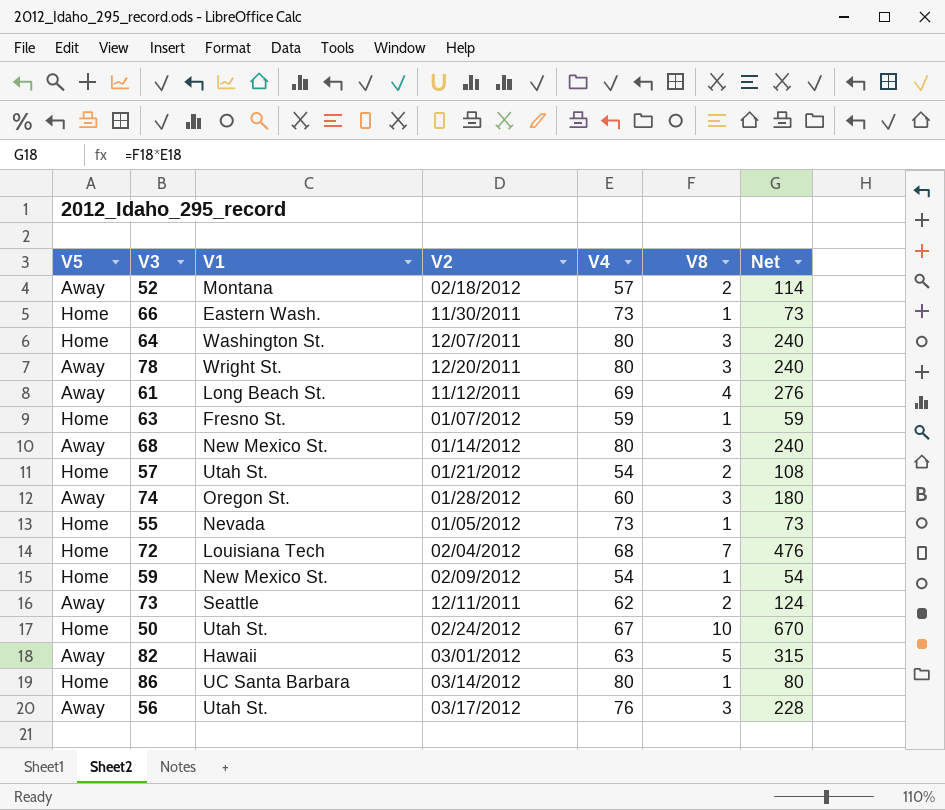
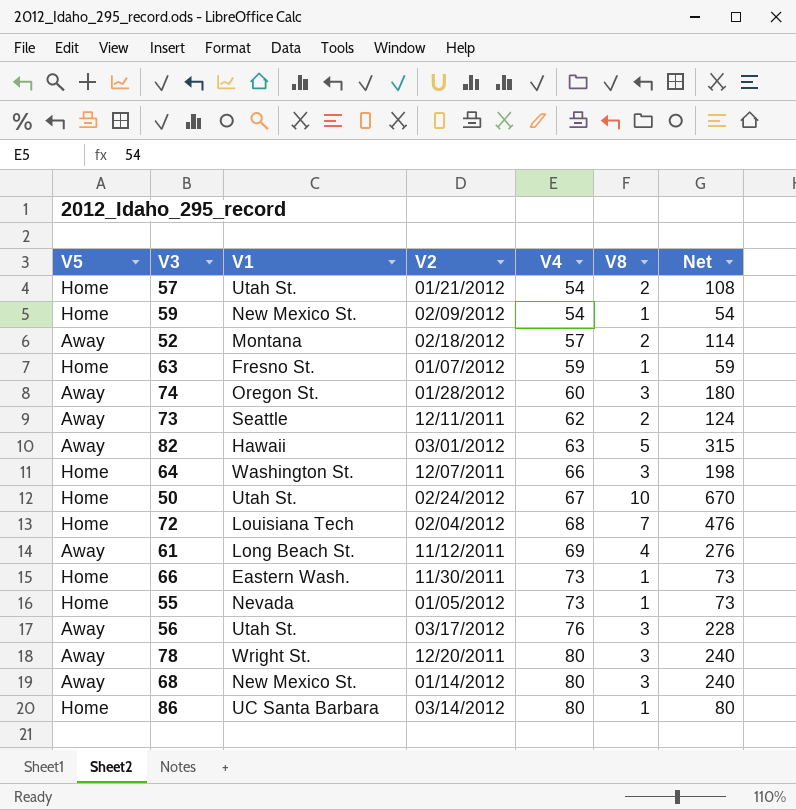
row order: none -> V4 ascending
64 | V4: 80 -> 66
64 | Net: 240 -> 198

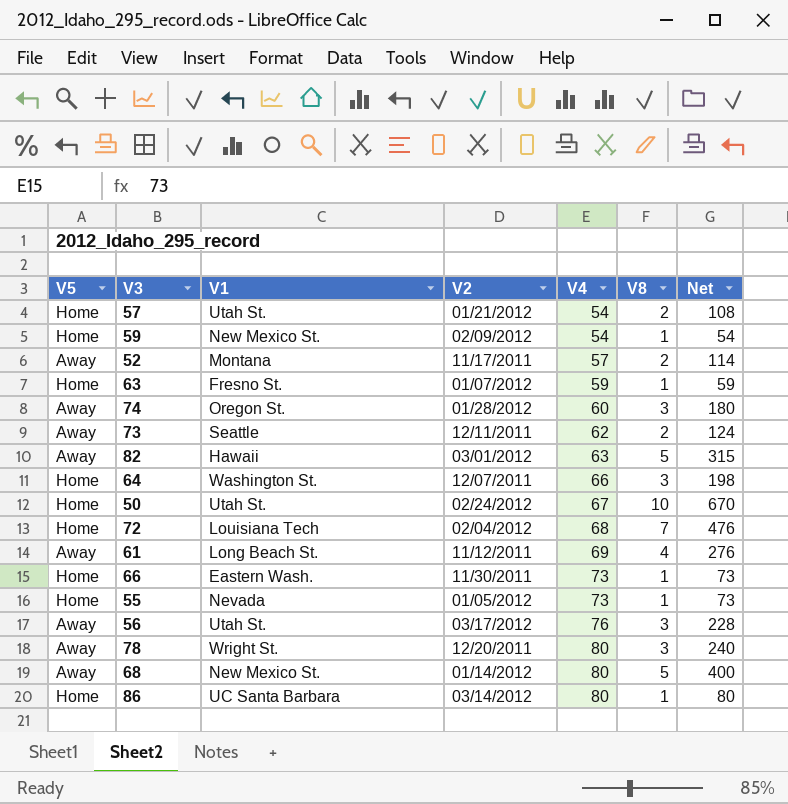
52 | V2: 02/18/2012 -> 11/17/2011
68 | V8: 3 -> 5
68 | Net: 240 -> 400

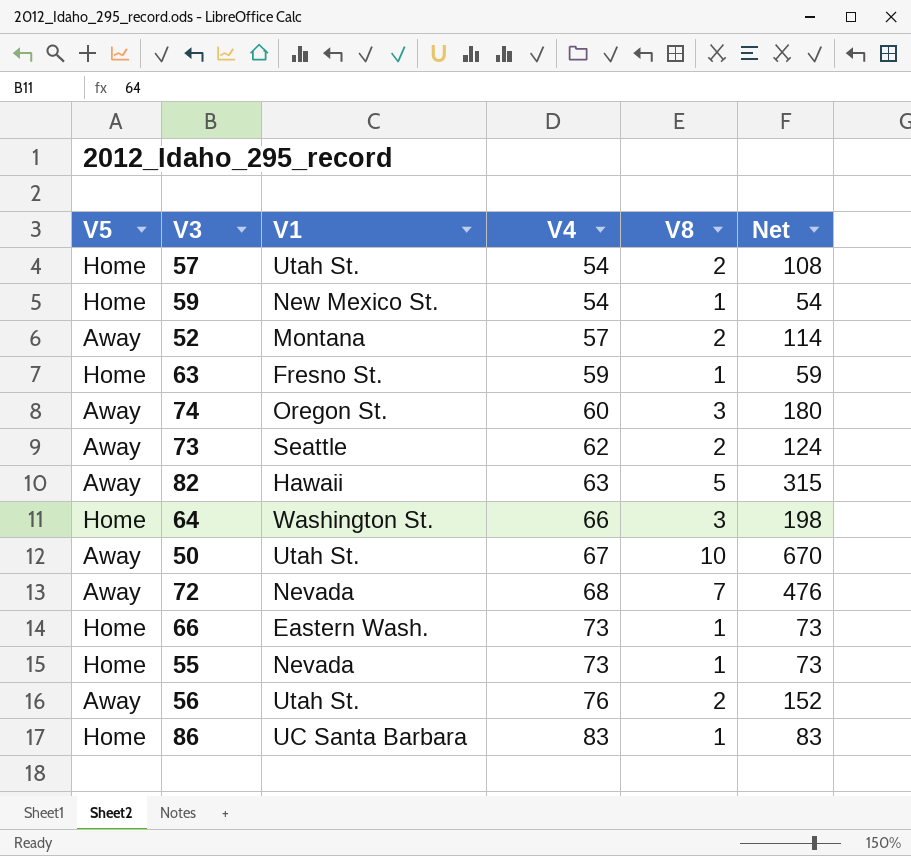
column V2 | position: 4 -> none
row 61: Away | Long Beach St. | 11/12/2011 | 69 | 4 | 276 -> none
row 78: Away | Wright St. | 12/20/2011 | 80 | 3 | 240 -> none
row 68: Away | New Mexico St. | 01/14/2012 | 80 | 5 | 400 -> none
50 | V5: Home -> Away
72 | V5: Home -> Away
72 | V1: Louisiana Tech -> Nevada
56 | V8: 3 -> 2
56 | Net: 228 -> 152
86 | V4: 80 -> 83
86 | Net: 80 -> 83

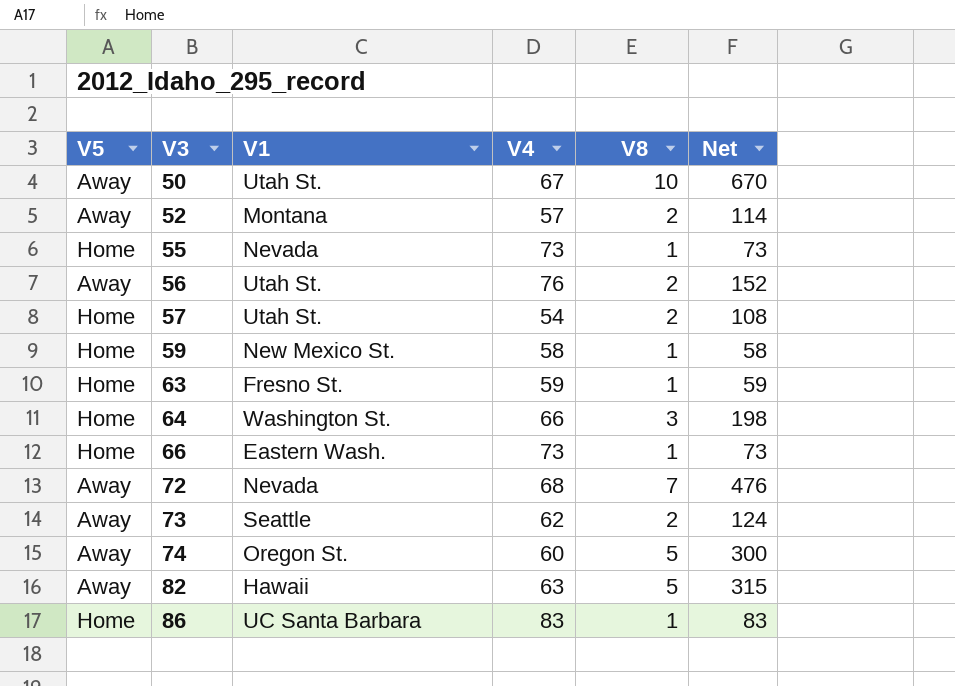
row order: V4 ascending -> V3 ascending
59 | V4: 54 -> 58
59 | Net: 54 -> 58
74 | V8: 3 -> 5
74 | Net: 180 -> 300

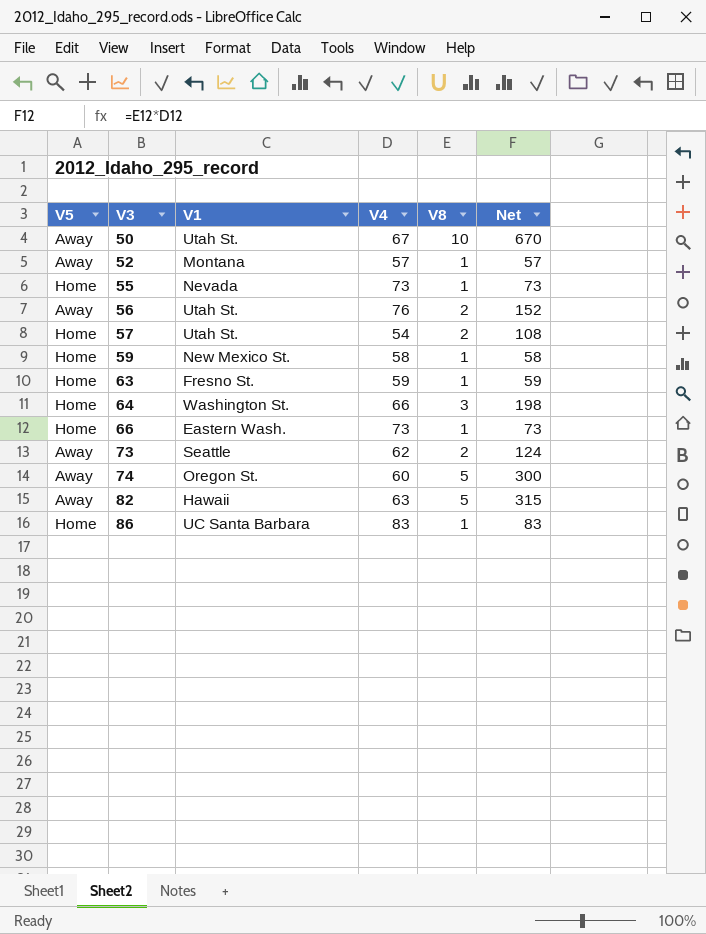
row 72: Away | Nevada | 68 | 7 | 476 -> none
52 | V8: 2 -> 1
52 | Net: 114 -> 57

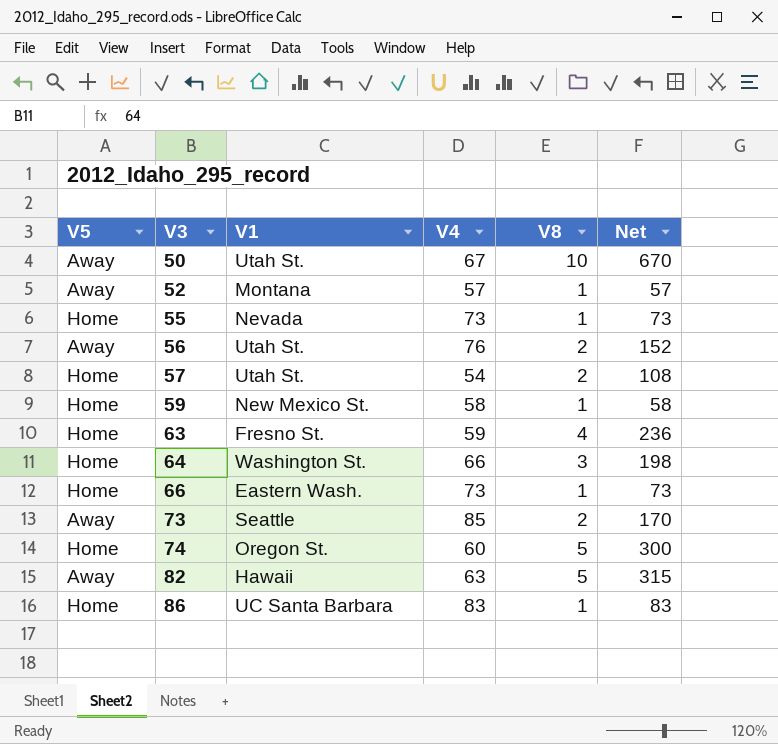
63 | V8: 1 -> 4
63 | Net: 59 -> 236
73 | V4: 62 -> 85
73 | Net: 124 -> 170
74 | V5: Away -> Home

